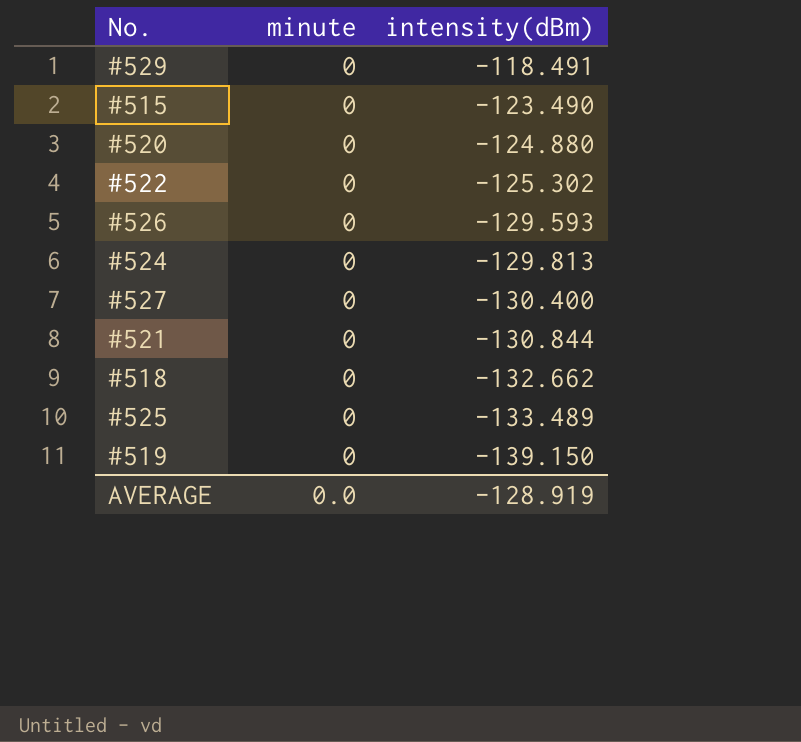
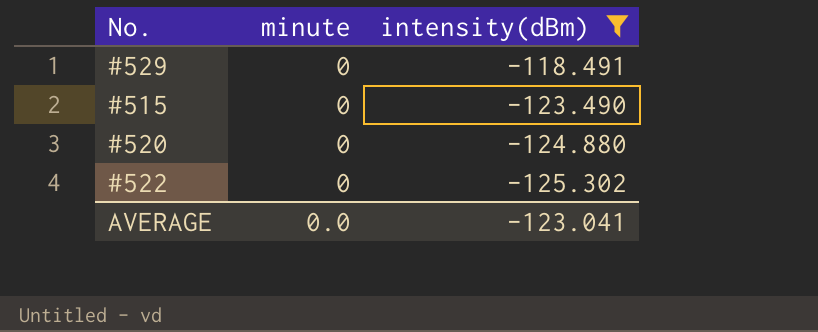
filter: none -> intensity(dBm) >= -125.302
AVERAGE | intensity(dBm): -128.919 -> -123.041

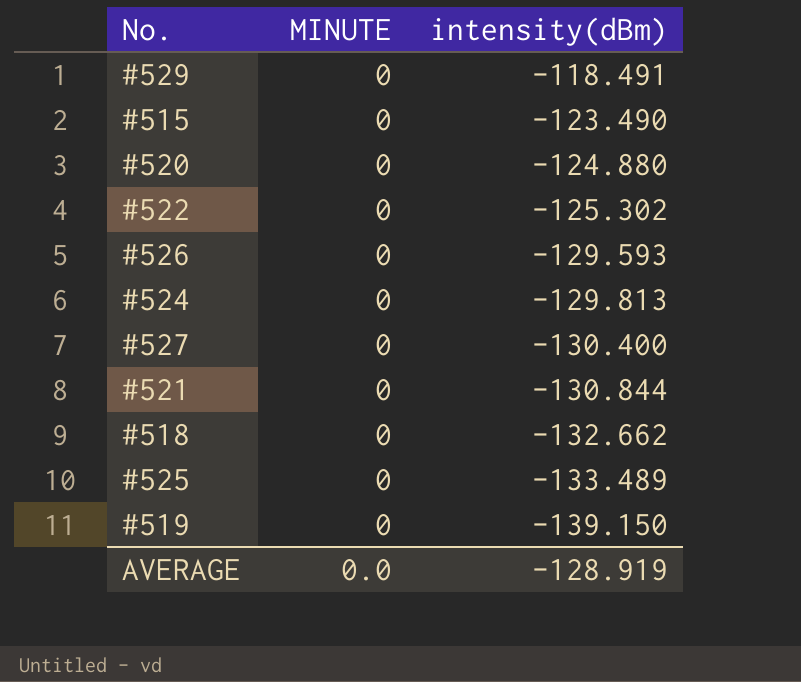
filter: intensity(dBm) >= -125.302 -> none
column name: minute -> MINUTE
AVERAGE | intensity(dBm): -123.041 -> -128.919

